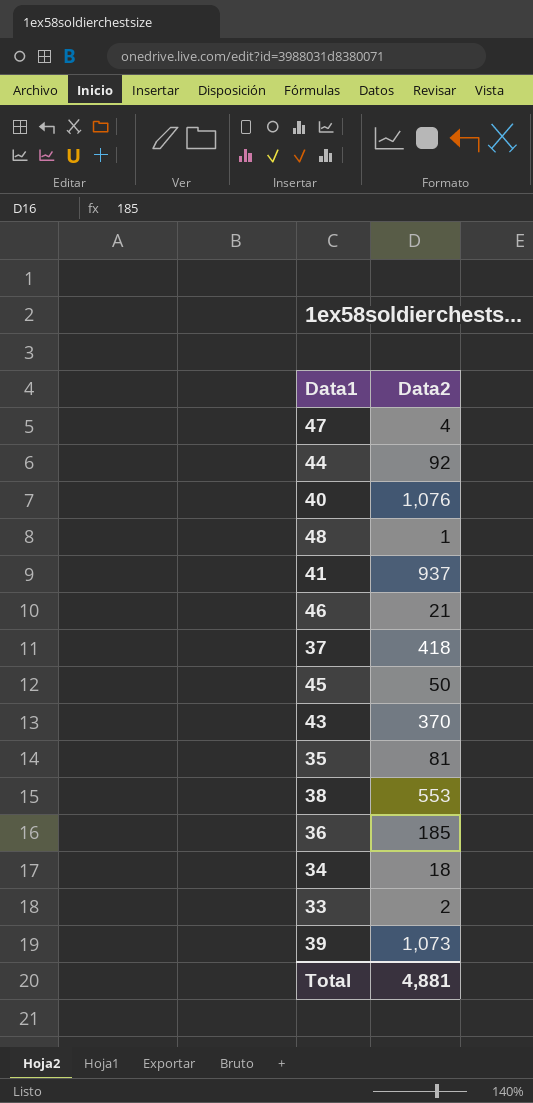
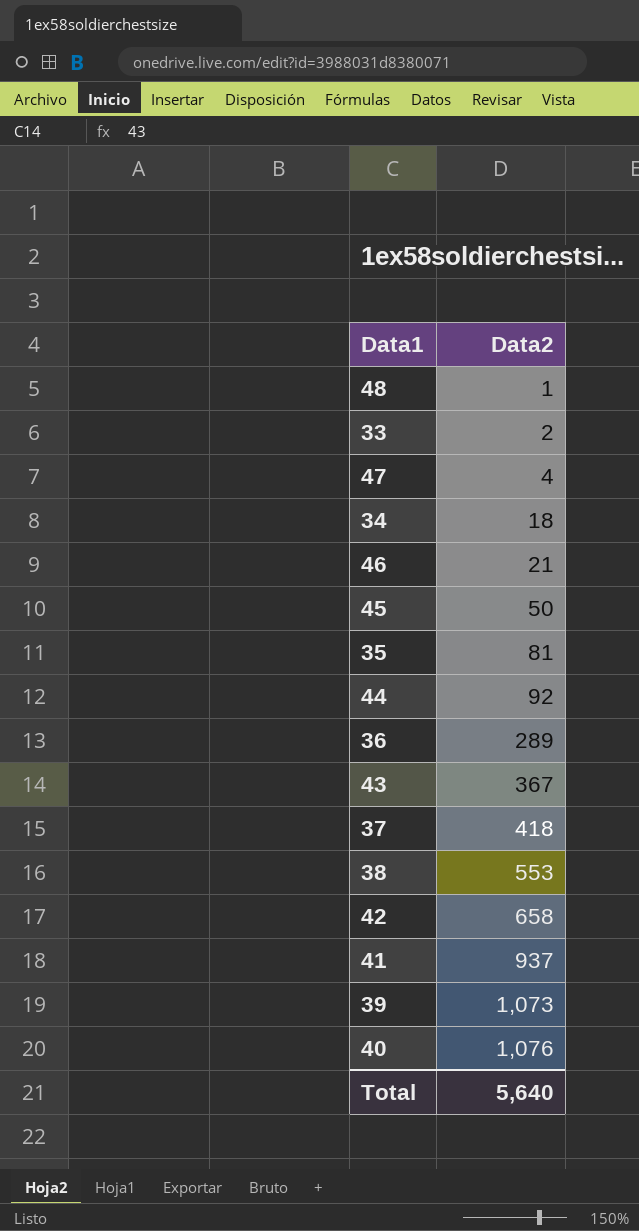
row order: none -> Data2 ascending
36 | Data2: 185 -> 289
43 | Data2: 370 -> 367
row 42: none -> 658
Total | Data2: 4,881 -> 5,640

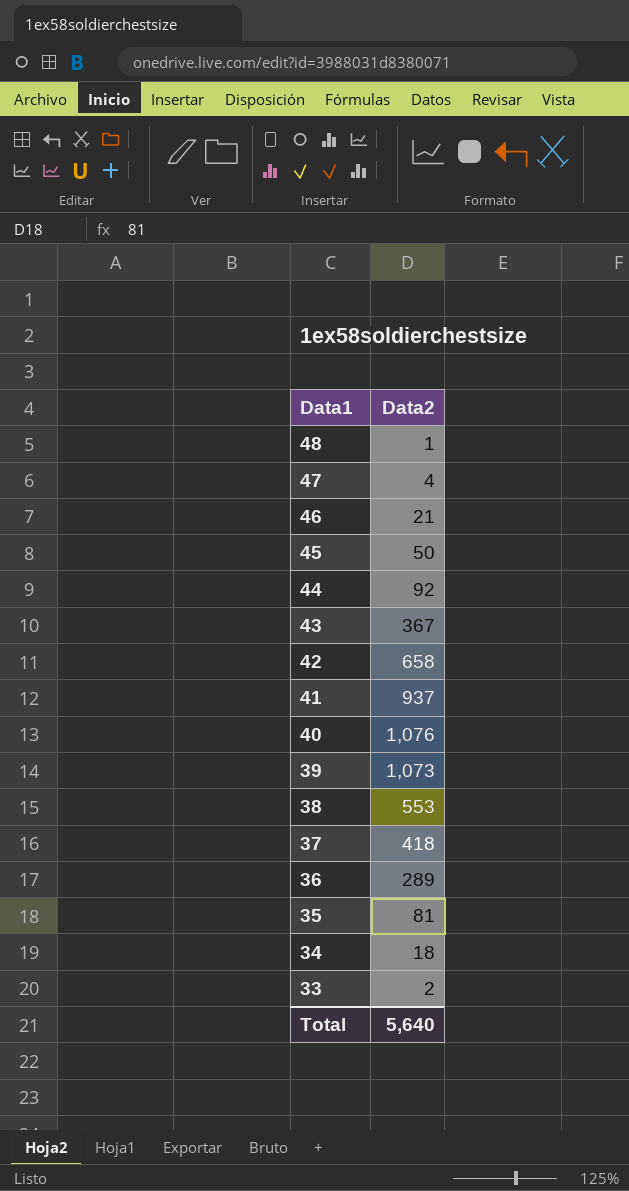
row order: Data2 ascending -> Data1 descending

